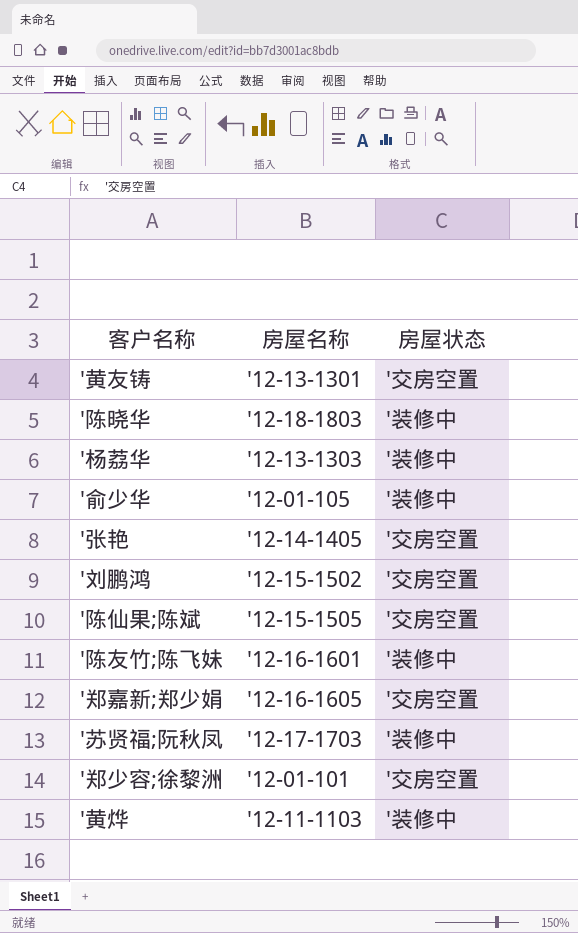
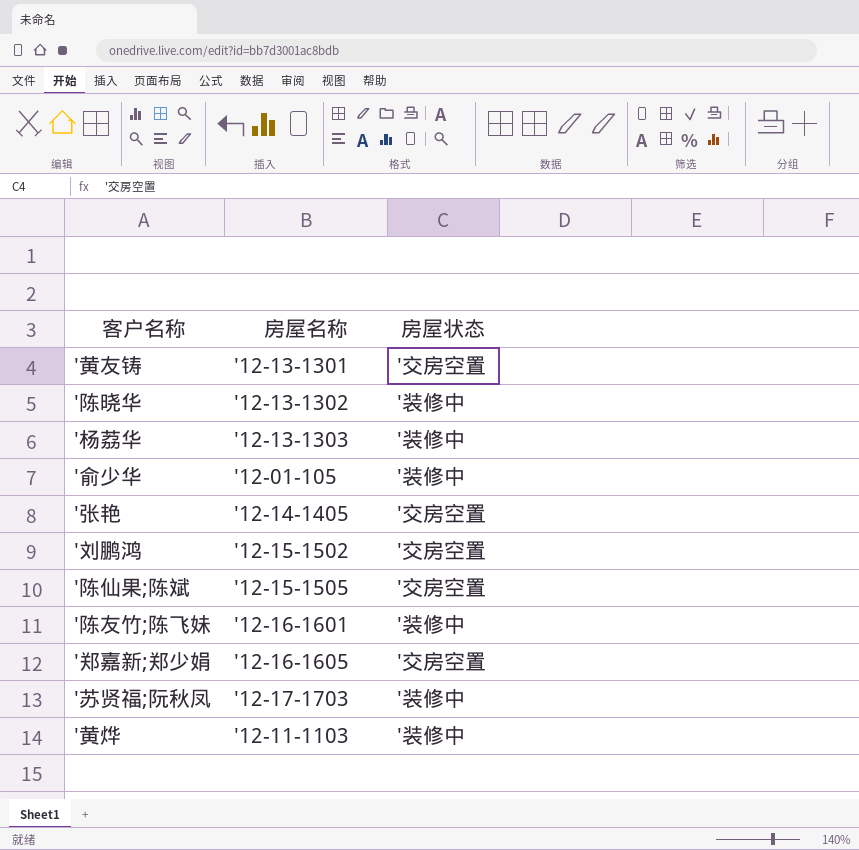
row '郑少容;徐黎洲: '12-01-101 | '交房空置 -> none
'陈晓华 | 房屋名称: '12-18-1803 -> '12-13-1302

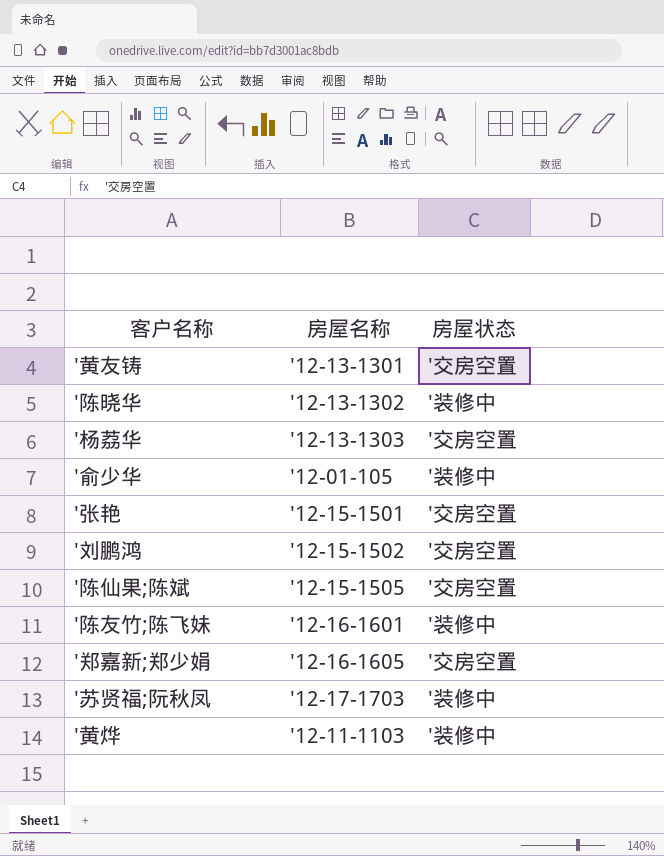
'杨荔华 | 房屋状态: '装修中 -> '交房空置
'张艳 | 房屋名称: '12-14-1405 -> '12-15-1501

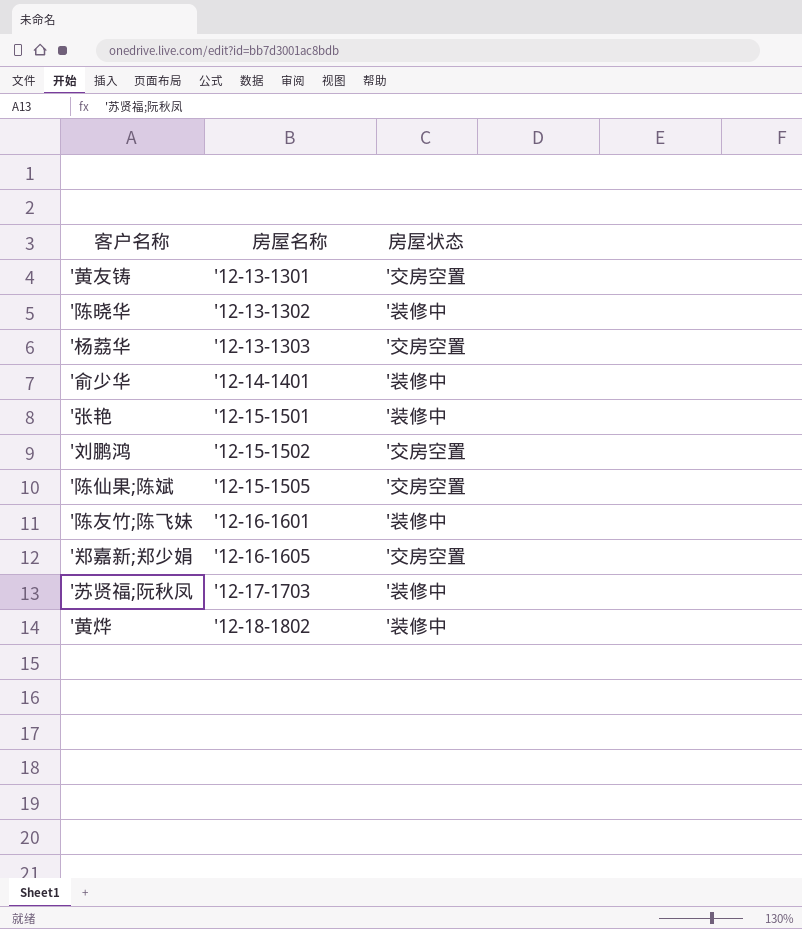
'俞少华 | 房屋名称: '12-01-105 -> '12-14-1401
'张艳 | 房屋状态: '交房空置 -> '装修中
'黄烨 | 房屋名称: '12-11-1103 -> '12-18-1802

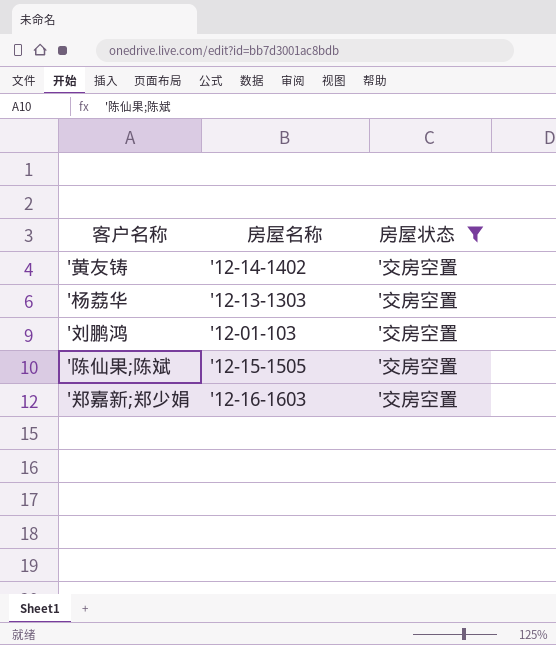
filter: none -> 房屋状态 = '交房空置
'黄友铸 | 房屋名称: '12-13-1301 -> '12-14-1402
'刘鹏鸿 | 房屋名称: '12-15-1502 -> '12-01-103
'郑嘉新;郑少娟 | 房屋名称: '12-16-1605 -> '12-16-1603

